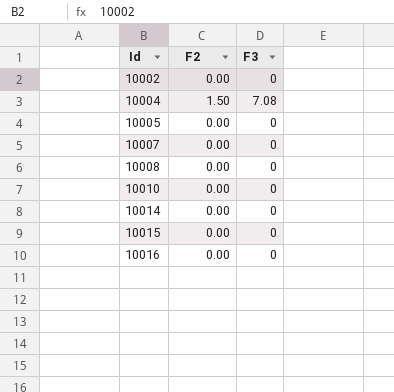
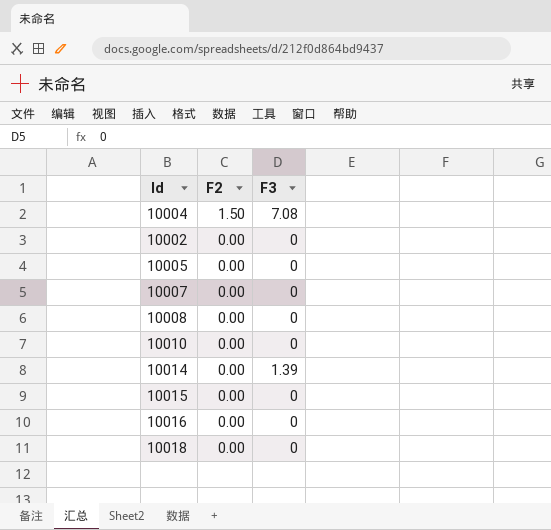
row order: Id ascending -> F2 descending
10014 | F3: 0 -> 1.39
row 10018: none -> 0.00 | 0

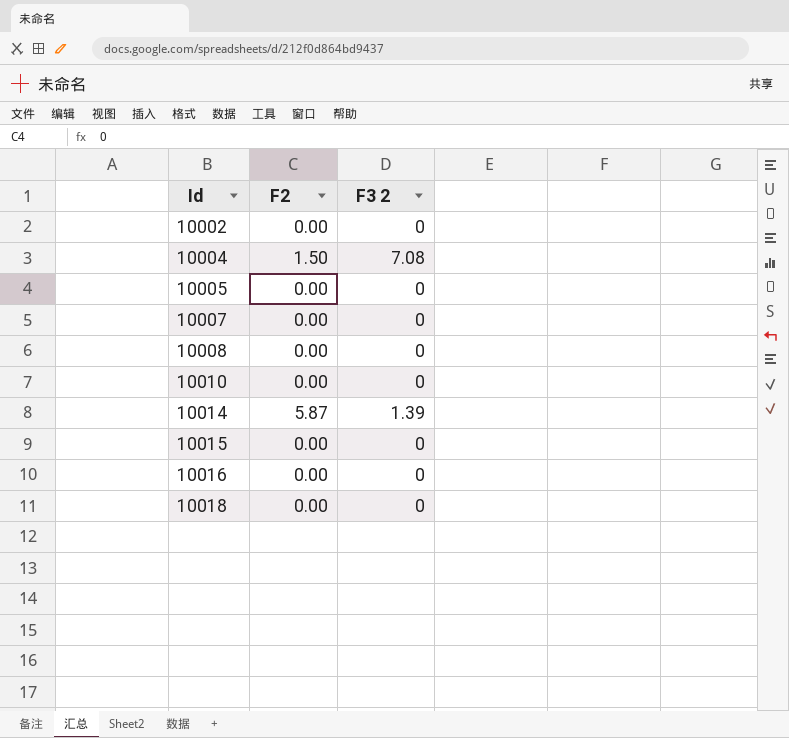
row order: F2 descending -> Id ascending
column name: F3 -> F3 2
10014 | F2: 0.00 -> 5.87

